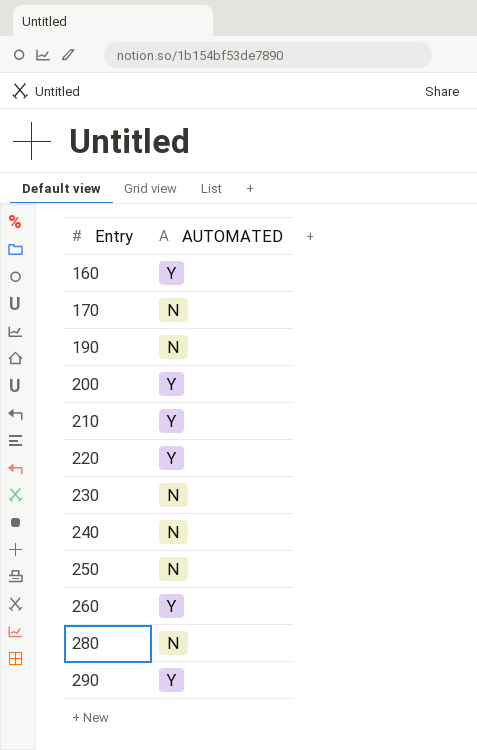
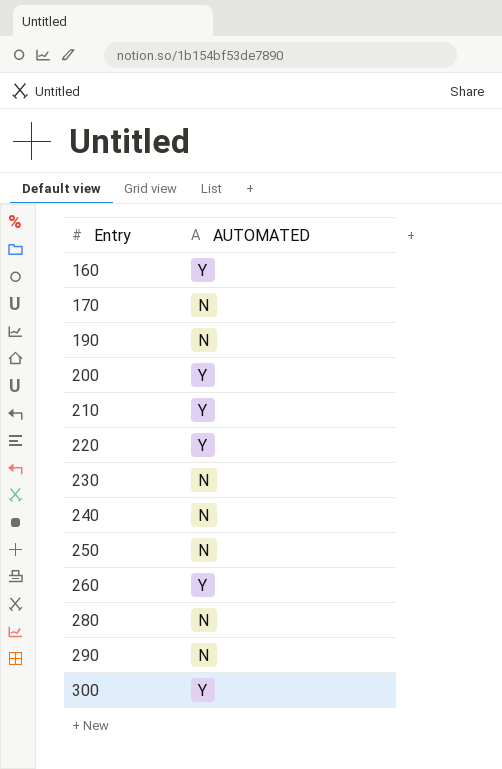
290 | AUTOMATED: Y -> N
row 300: none -> Y

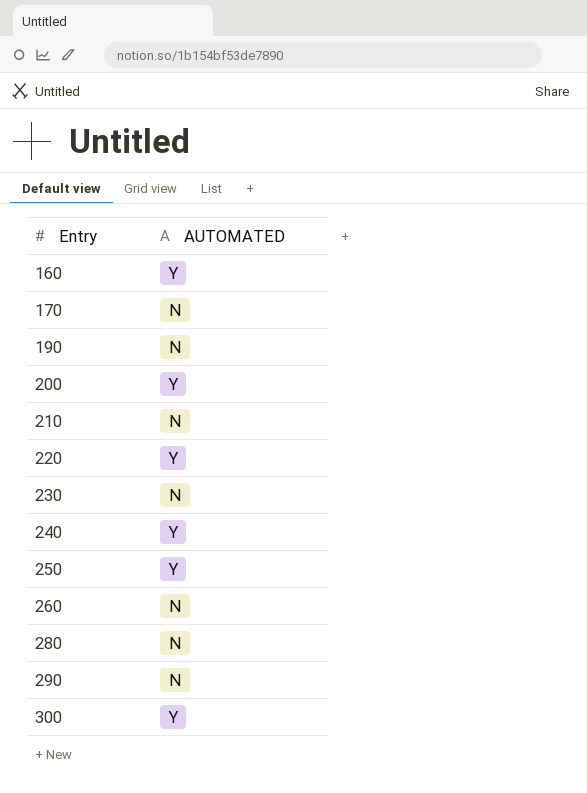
210 | AUTOMATED: Y -> N
240 | AUTOMATED: N -> Y
250 | AUTOMATED: N -> Y
260 | AUTOMATED: Y -> N

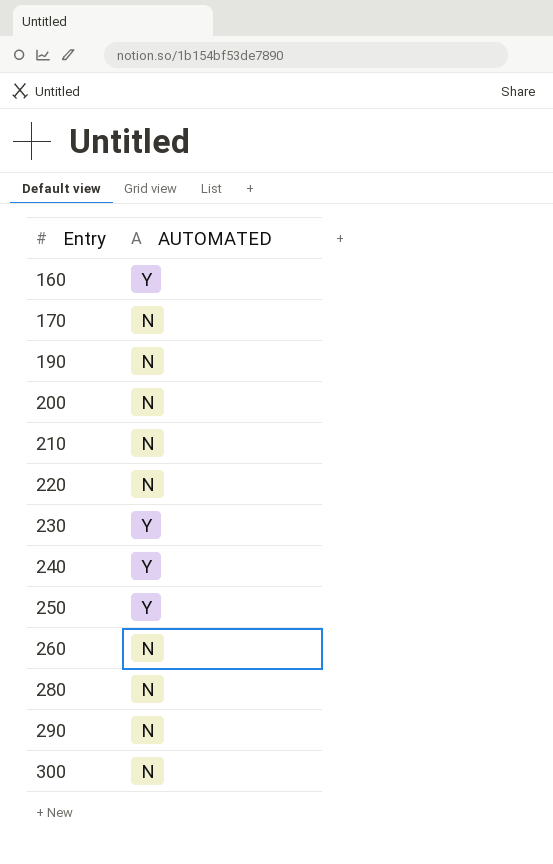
200 | AUTOMATED: Y -> N
220 | AUTOMATED: Y -> N
230 | AUTOMATED: N -> Y
300 | AUTOMATED: Y -> N

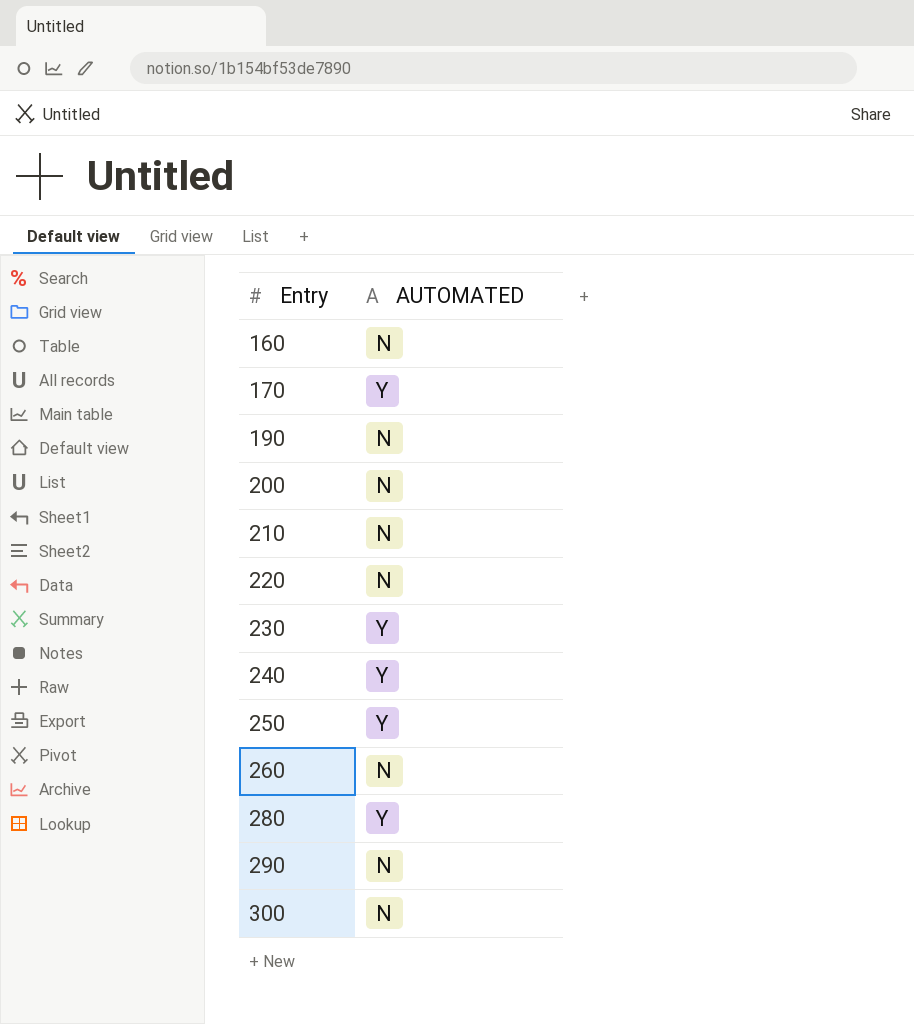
160 | AUTOMATED: Y -> N
170 | AUTOMATED: N -> Y
280 | AUTOMATED: N -> Y

